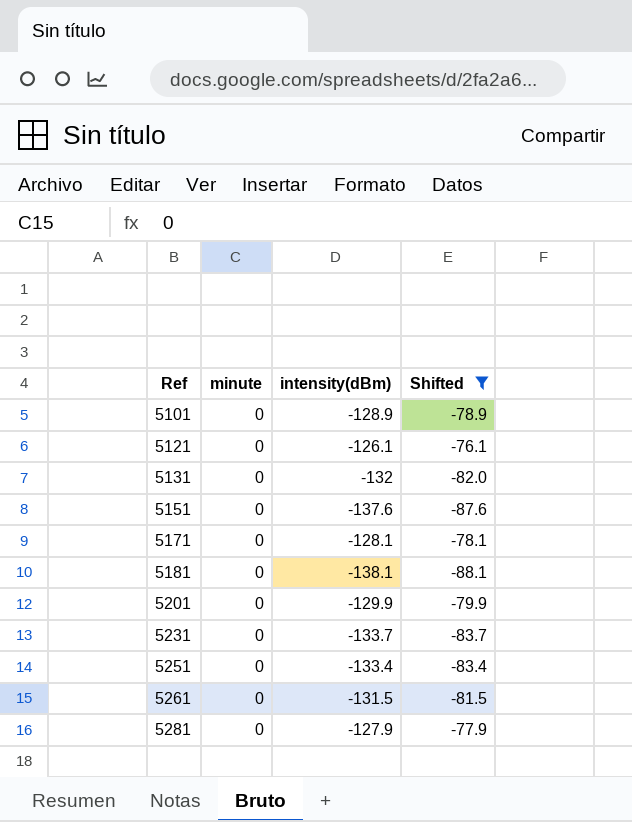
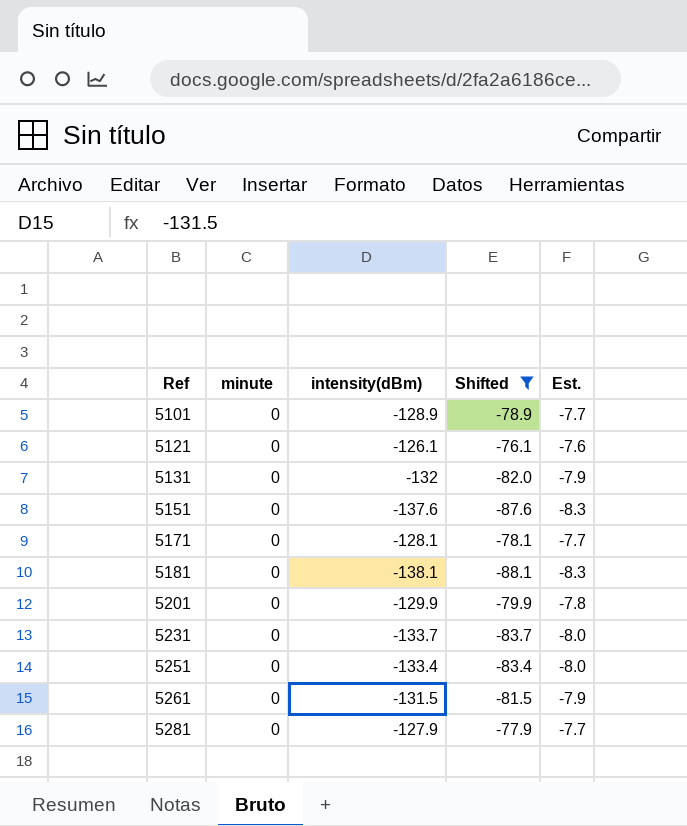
column Est. | formula: none -> [intensity(dBm)] * 0.06

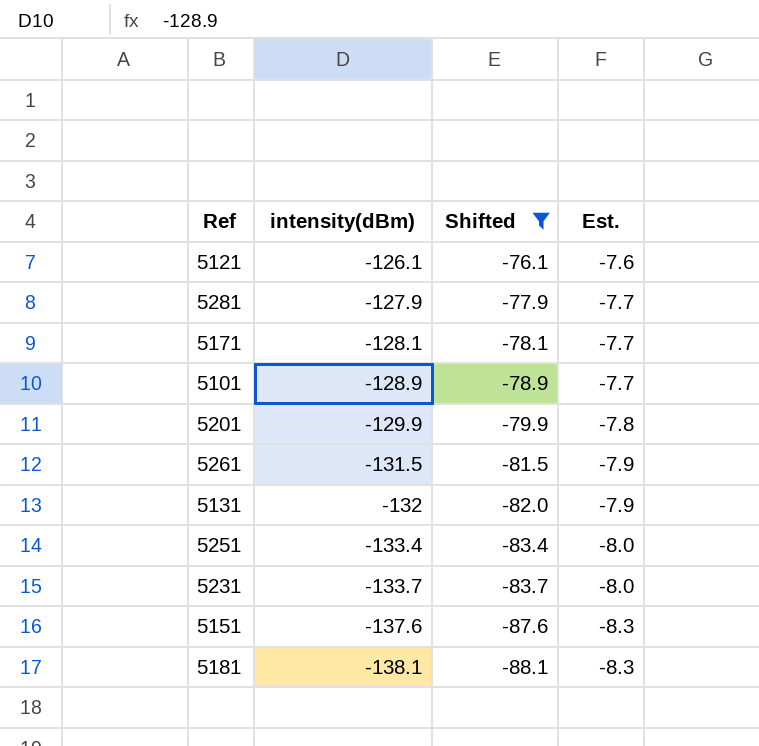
row order: Ref ascending -> intensity(dBm) descending
column minute | position: 2 -> none

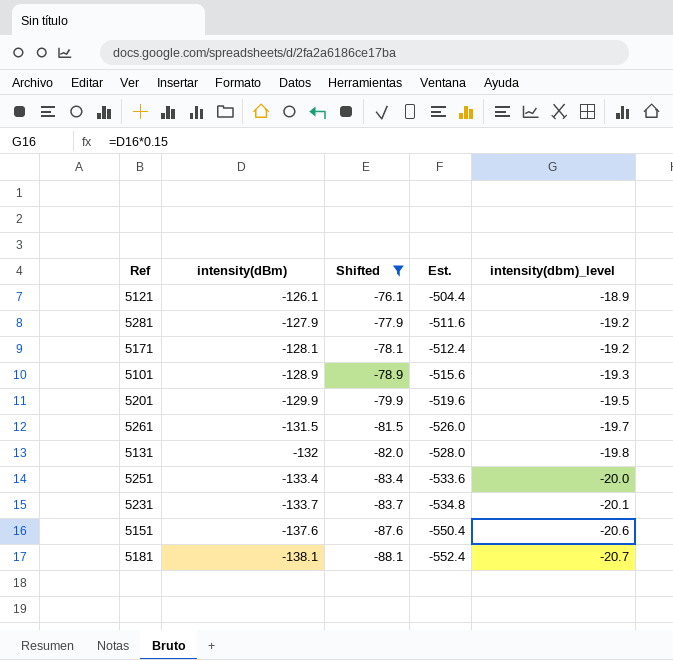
column Est. | formula: [intensity(dBm)] * 0.06 -> [intensity(dBm)] * 4
column intensity(dbm)_level | formula: none -> [intensity(dBm)] * 0.15

